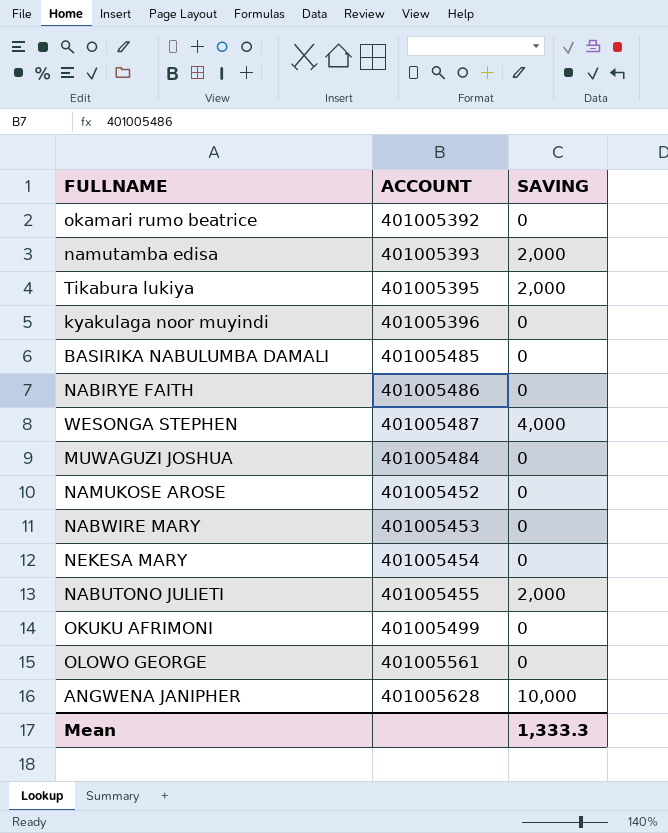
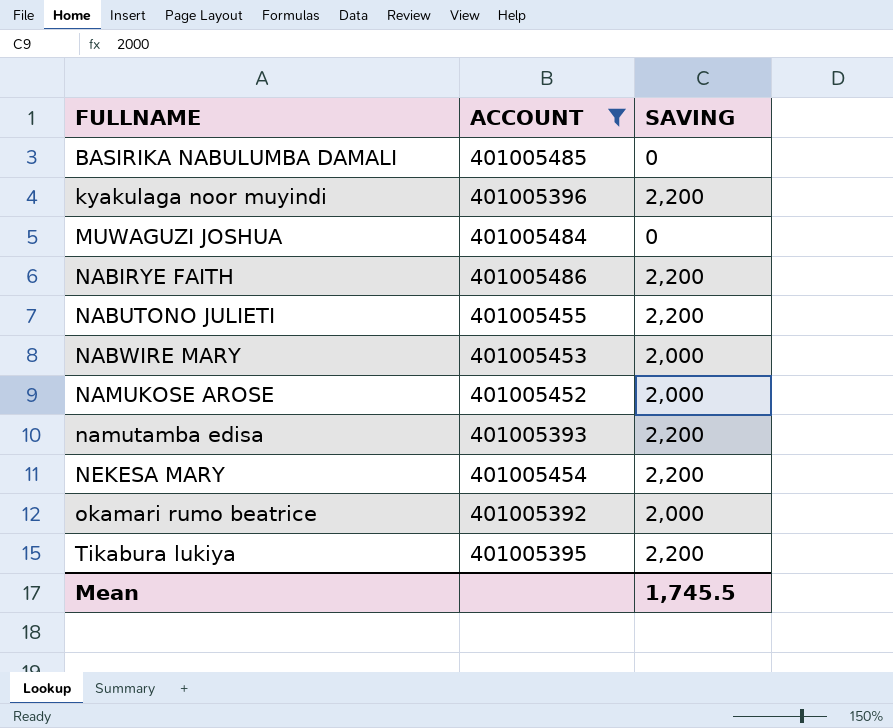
filter: none -> ACCOUNT <= 401005486
row order: none -> FULLNAME ascending
kyakulaga noor muyindi | SAVING: 0 -> 2,200
NABIRYE FAITH | SAVING: 0 -> 2,200
NABUTONO JULIETI | SAVING: 2,000 -> 2,200
NABWIRE MARY | SAVING: 0 -> 2,000
NAMUKOSE AROSE | SAVING: 0 -> 2,000
namutamba edisa | SAVING: 2,000 -> 2,200
NEKESA MARY | SAVING: 0 -> 2,200
okamari rumo beatrice | SAVING: 0 -> 2,000
Tikabura lukiya | SAVING: 2,000 -> 2,200
Mean | SAVING: 1,333.3 -> 1,745.5

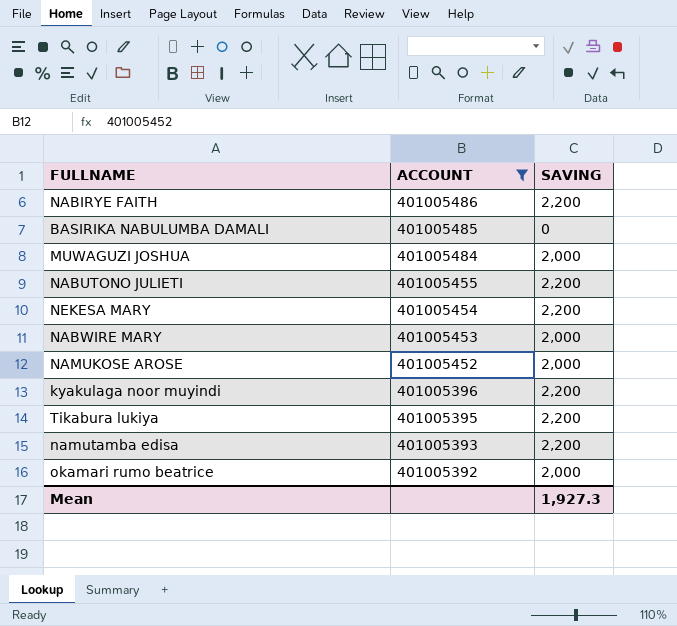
row order: FULLNAME ascending -> ACCOUNT descending
MUWAGUZI JOSHUA | SAVING: 0 -> 2,000
Mean | SAVING: 1,745.5 -> 1,927.3

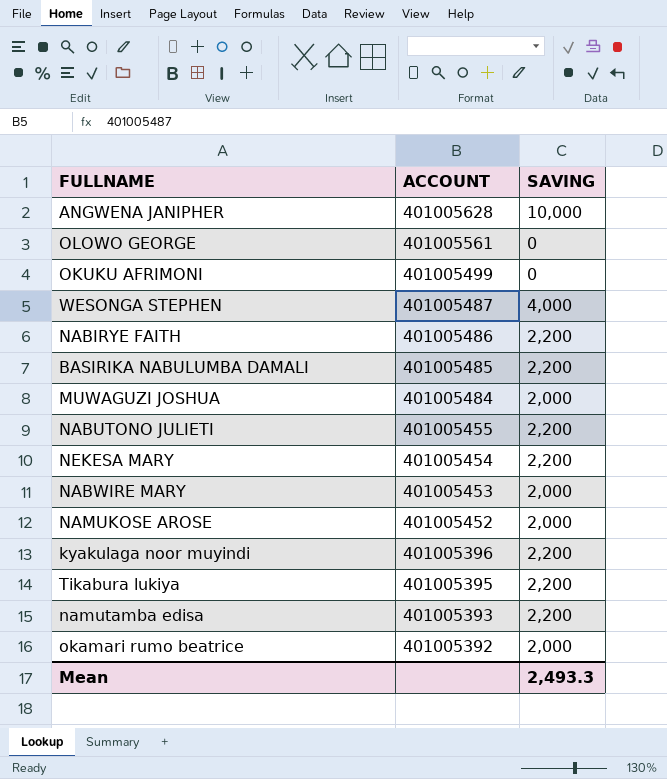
filter: ACCOUNT <= 401005486 -> none
BASIRIKA NABULUMBA DAMALI | SAVING: 0 -> 2,200
Mean | SAVING: 1,927.3 -> 2,493.3

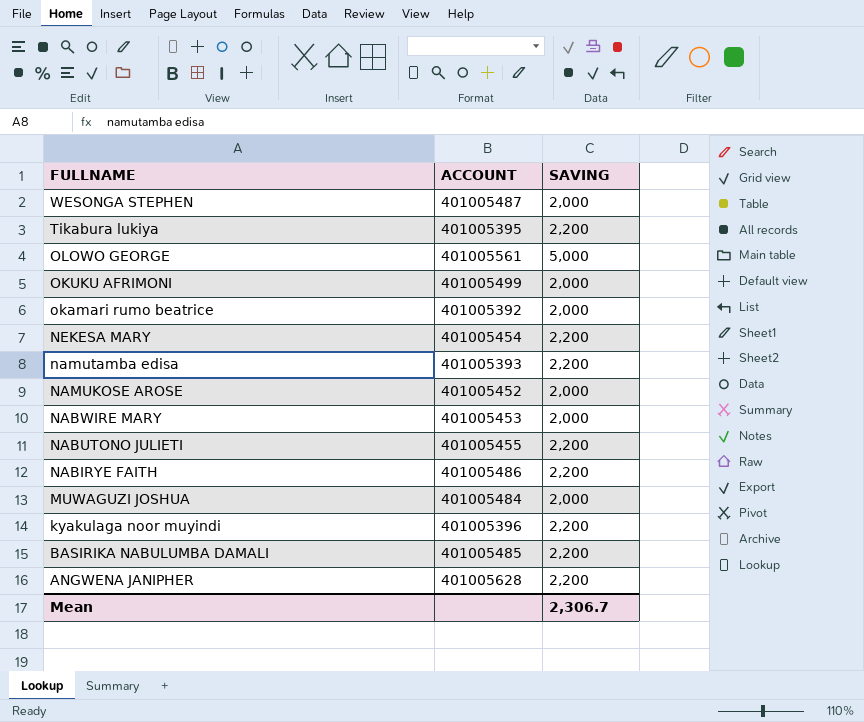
row order: ACCOUNT descending -> FULLNAME descending
WESONGA STEPHEN | SAVING: 4,000 -> 2,000
OLOWO GEORGE | SAVING: 0 -> 5,000
OKUKU AFRIMONI | SAVING: 0 -> 2,000
ANGWENA JANIPHER | SAVING: 10,000 -> 2,200
Mean | SAVING: 2,493.3 -> 2,306.7

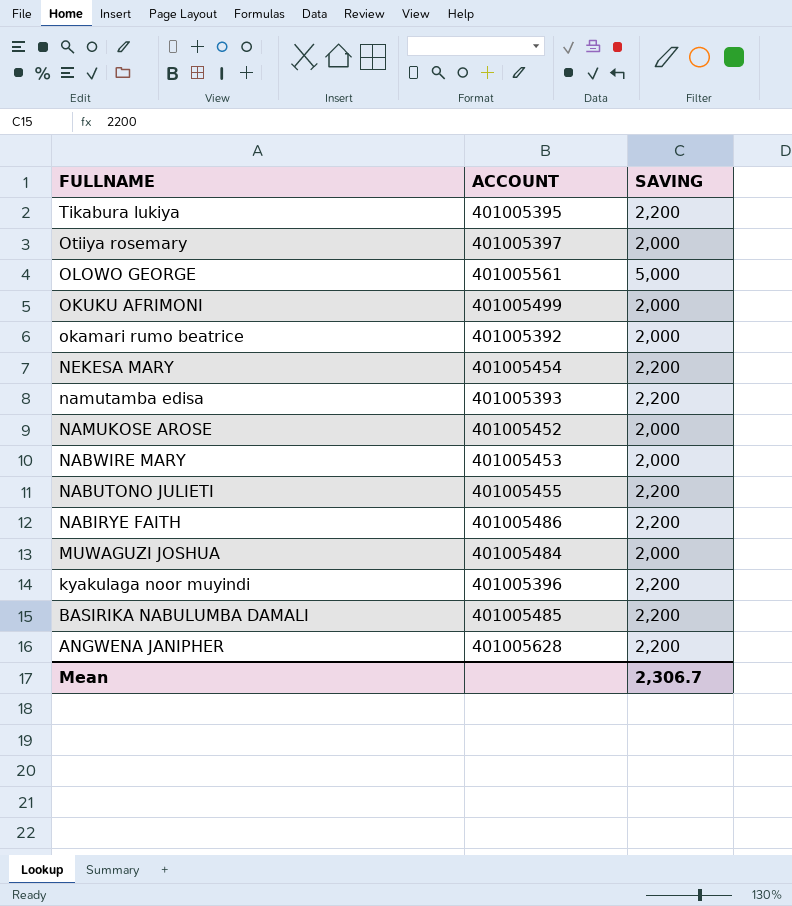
row WESONGA STEPHEN: 401005487 | 2,000 -> none
row Otiiya rosemary: none -> 401005397 | 2,000

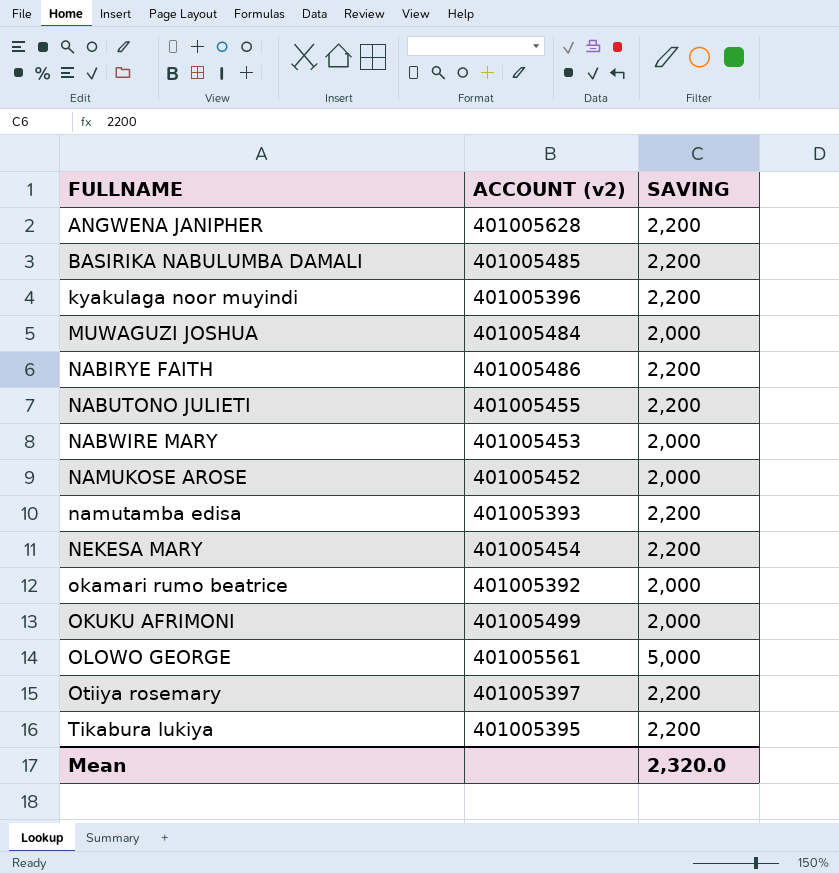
row order: FULLNAME descending -> FULLNAME ascending
column name: ACCOUNT -> ACCOUNT (v2)
Otiiya rosemary | SAVING: 2,000 -> 2,200
Mean | SAVING: 2,306.7 -> 2,320.0

